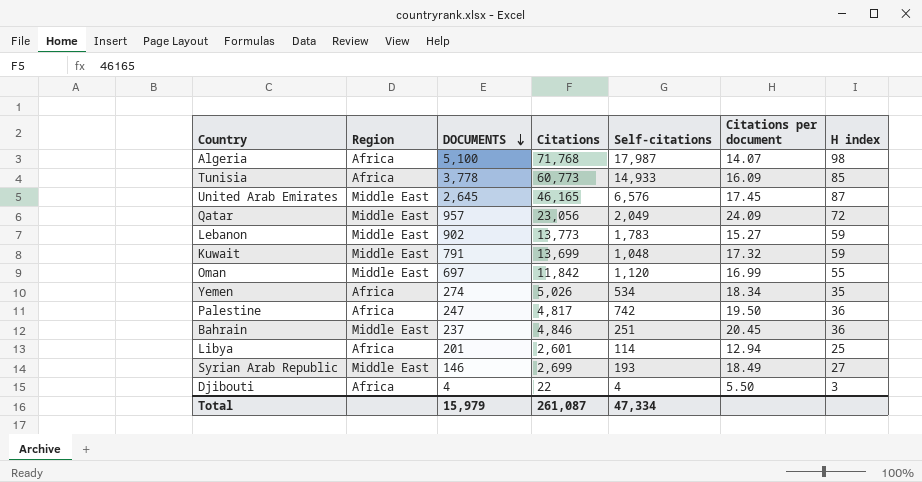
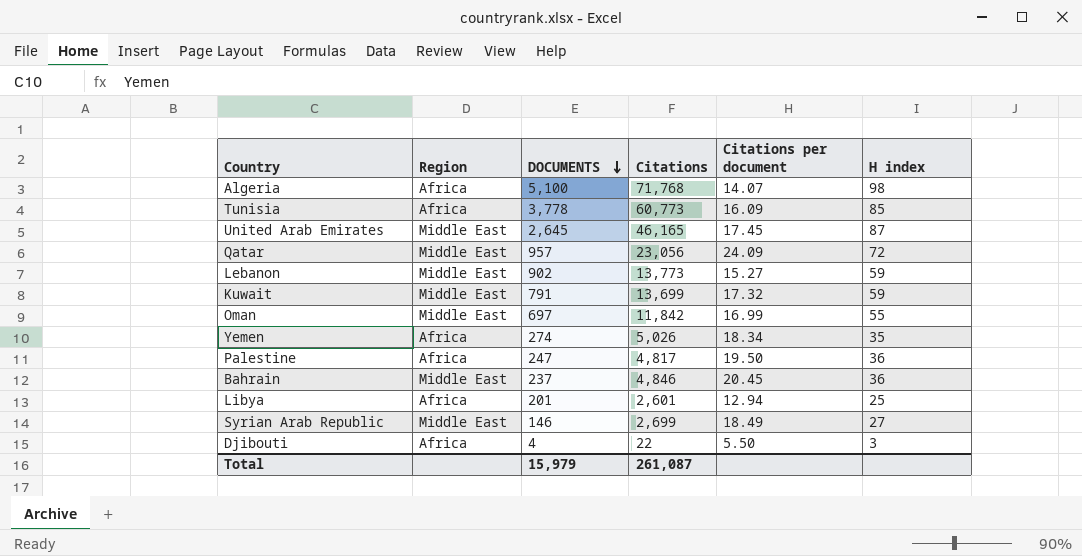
column Self-citations | position: 5 -> none

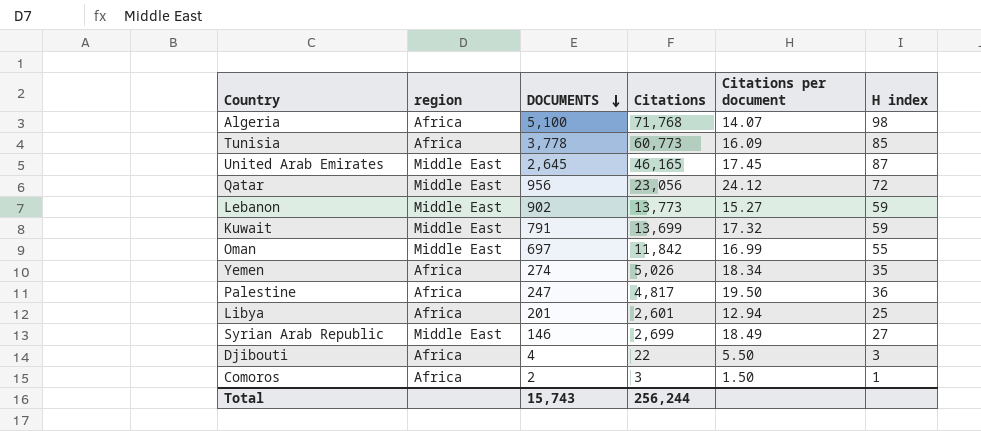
column name: Region -> region
row Bahrain: Middle East | 237 | 4,846 | 20.45 | 36 -> none
Qatar | DOCUMENTS: 957 -> 956
Qatar | Citations per document: 24.09 -> 24.12
row Comoros: none -> Africa | 2 | 3 | 1.50 | 1
Total | DOCUMENTS: 15,979 -> 15,743
Total | Citations: 261,087 -> 256,244

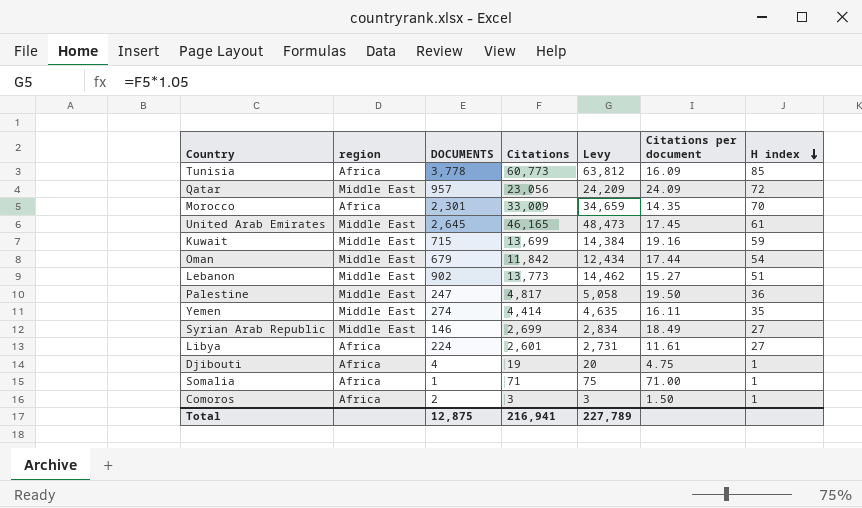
row order: DOCUMENTS descending -> H index descending
column Levy | formula: none -> [Citations] * 1.05
row Algeria: Africa | 5,100 | 71,768 | 14.07 | 98 -> none
Qatar | DOCUMENTS: 956 -> 957
Qatar | Citations per document: 24.12 -> 24.09
row Morocco: none -> Africa | 2,301 | 33,009 | 34,659 | 14.35 | 70
United Arab Emirates | H index: 87 -> 61
Kuwait | DOCUMENTS: 791 -> 715
Kuwait | Citations per document: 17.32 -> 19.16
Oman | DOCUMENTS: 697 -> 679
Oman | Citations per document: 16.99 -> 17.44
Oman | H index: 55 -> 54
Lebanon | H index: 59 -> 51
Palestine | region: Africa -> Middle East
Yemen | region: Africa -> Middle East
Yemen | Citations: 5,026 -> 4,414
Yemen | Citations per document: 18.34 -> 16.11
Libya | DOCUMENTS: 201 -> 224
Libya | Citations per document: 12.94 -> 11.61
Libya | H index: 25 -> 27
Djibouti | Citations: 22 -> 19
Djibouti | Citations per document: 5.50 -> 4.75
Djibouti | H index: 3 -> 1
row Somalia: none -> Africa | 1 | 71 | 75 | 71.00 | 1
Total | DOCUMENTS: 15,743 -> 12,875
Total | Citations: 256,244 -> 216,941

